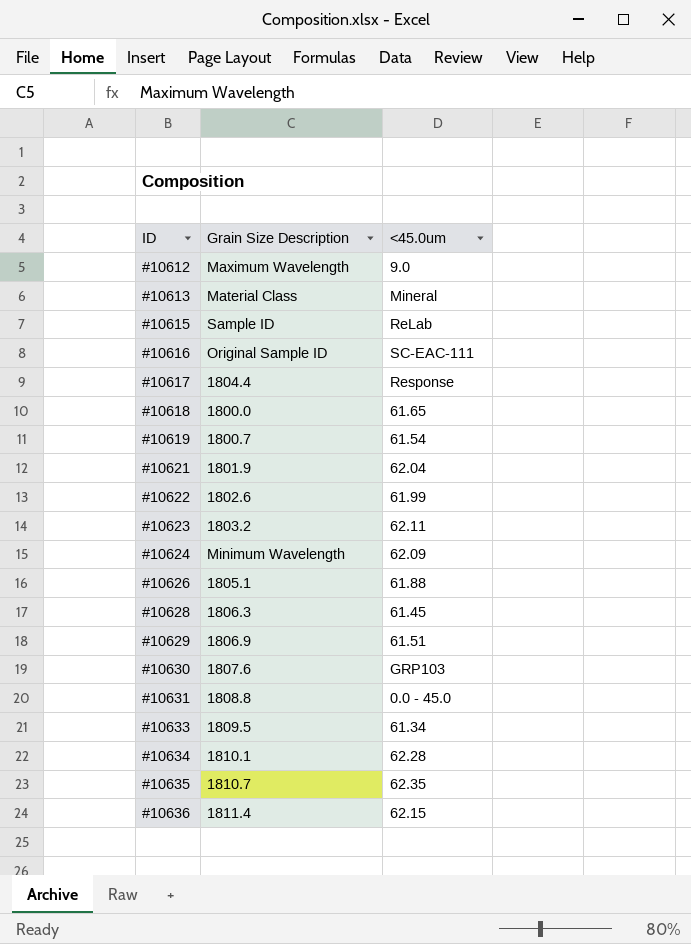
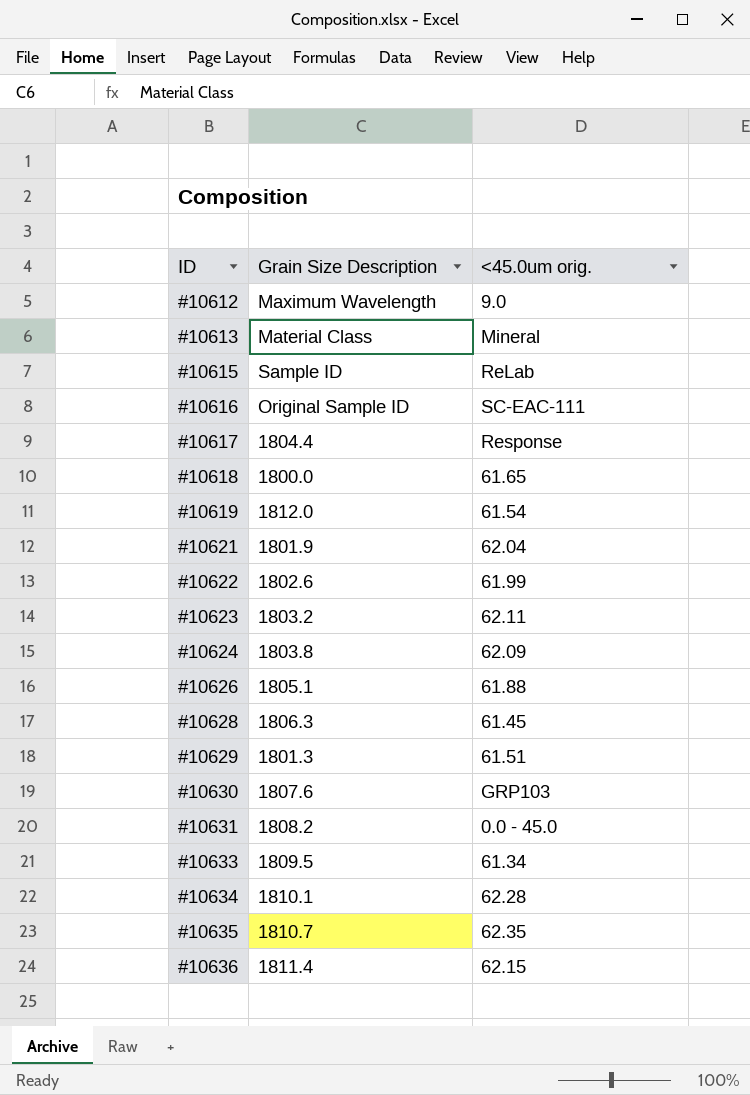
column name: <45.0um -> <45.0um orig.
#10619 | Grain Size Description: 1800.7 -> 1812.0
#10624 | Grain Size Description: Minimum Wavelength -> 1803.8
#10629 | Grain Size Description: 1806.9 -> 1801.3
#10631 | Grain Size Description: 1808.8 -> 1808.2

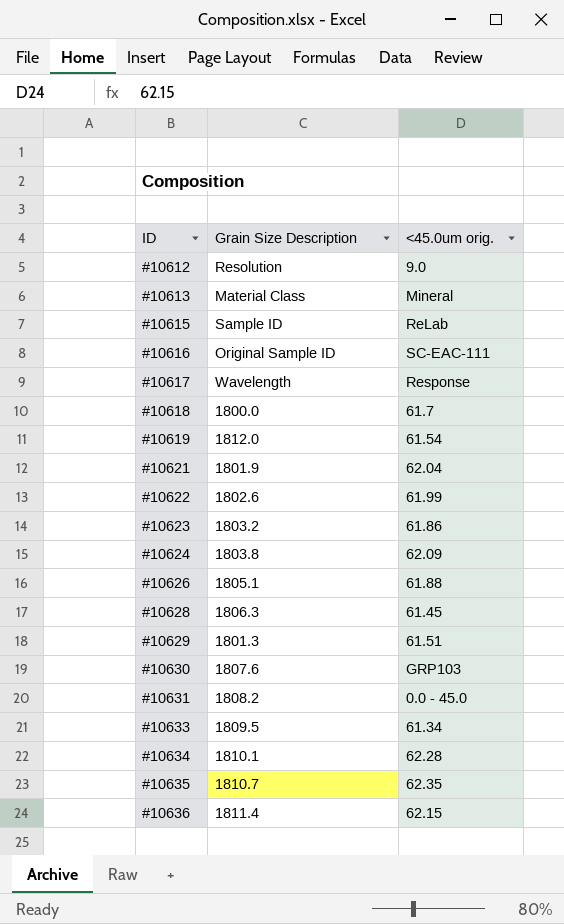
#10612 | Grain Size Description: Maximum Wavelength -> Resolution
#10617 | Grain Size Description: 1804.4 -> Wavelength
#10618 | <45.0um orig.: 61.65 -> 61.7
#10623 | <45.0um orig.: 62.11 -> 61.86

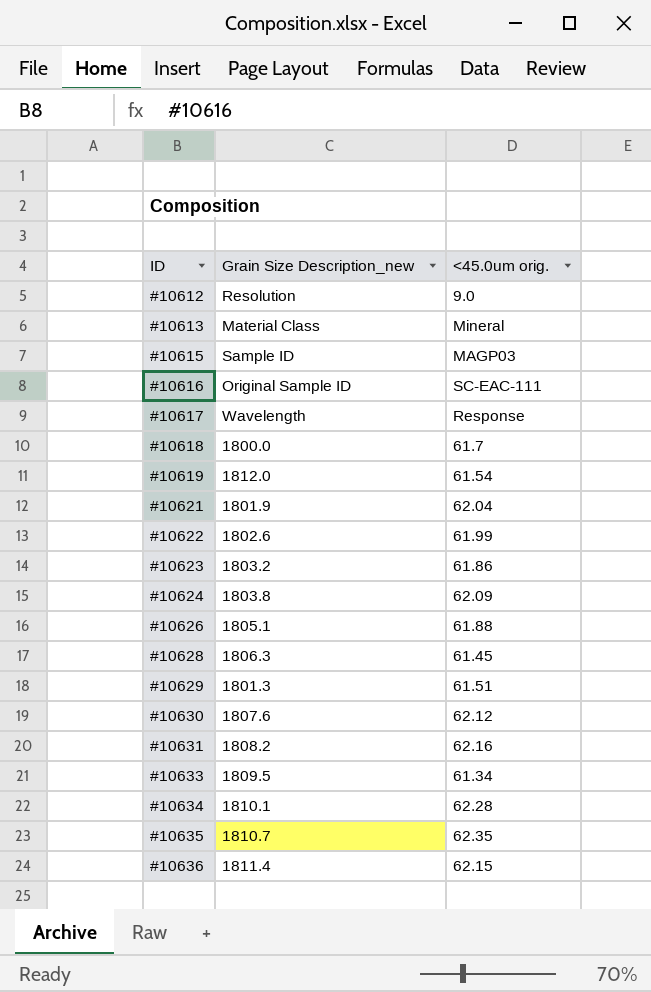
column name: Grain Size Description -> Grain Size Description_new
#10615 | <45.0um orig.: ReLab -> MAGP03
#10630 | <45.0um orig.: GRP103 -> 62.12
#10631 | <45.0um orig.: 0.0 - 45.0 -> 62.16

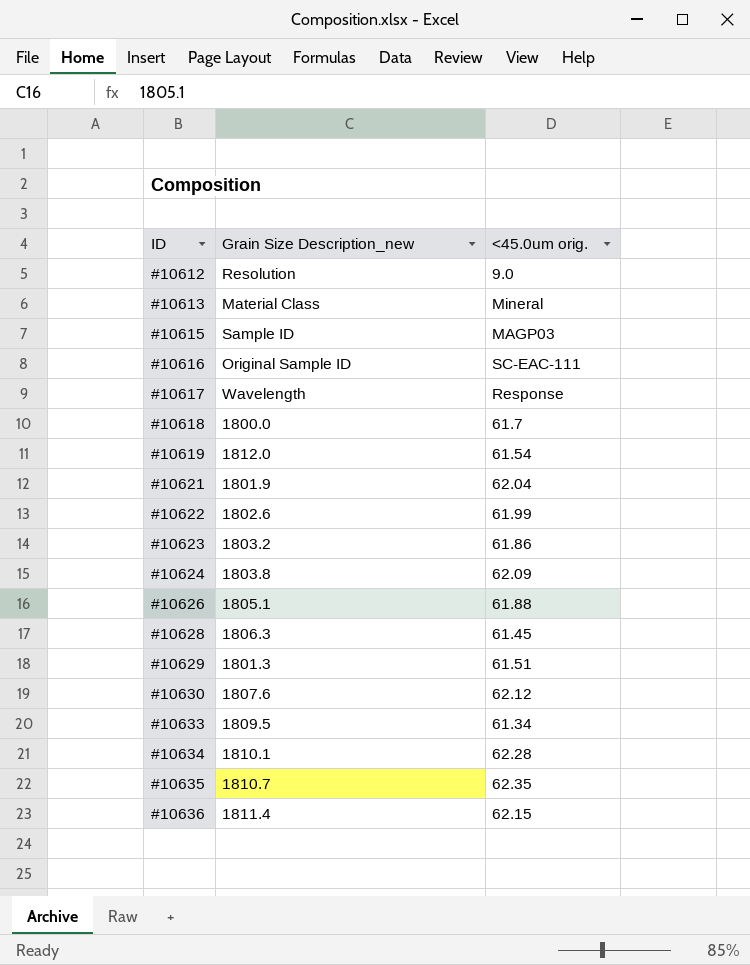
row #10631: 1808.2 | 62.16 -> none

